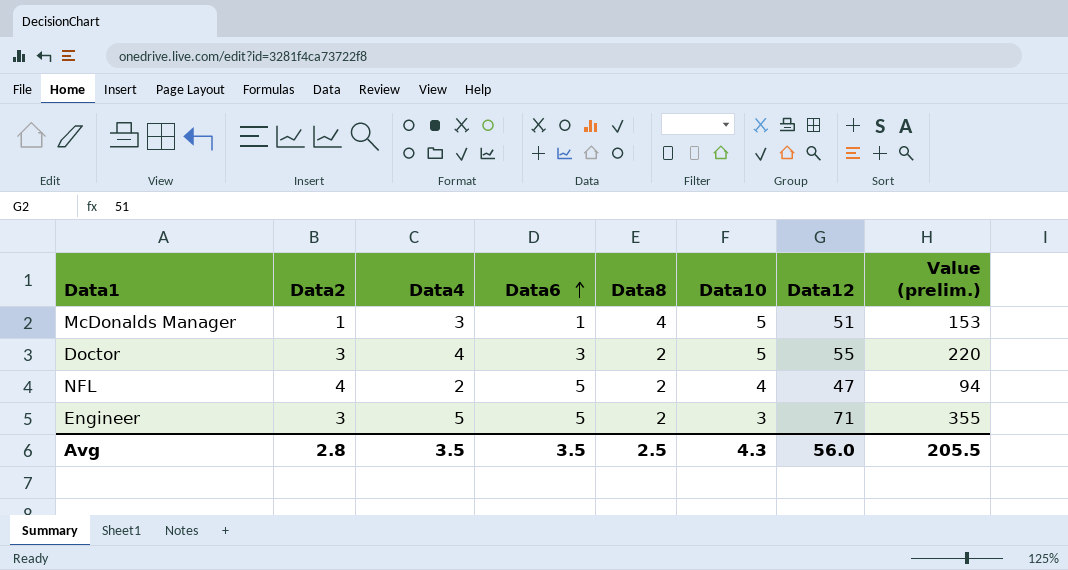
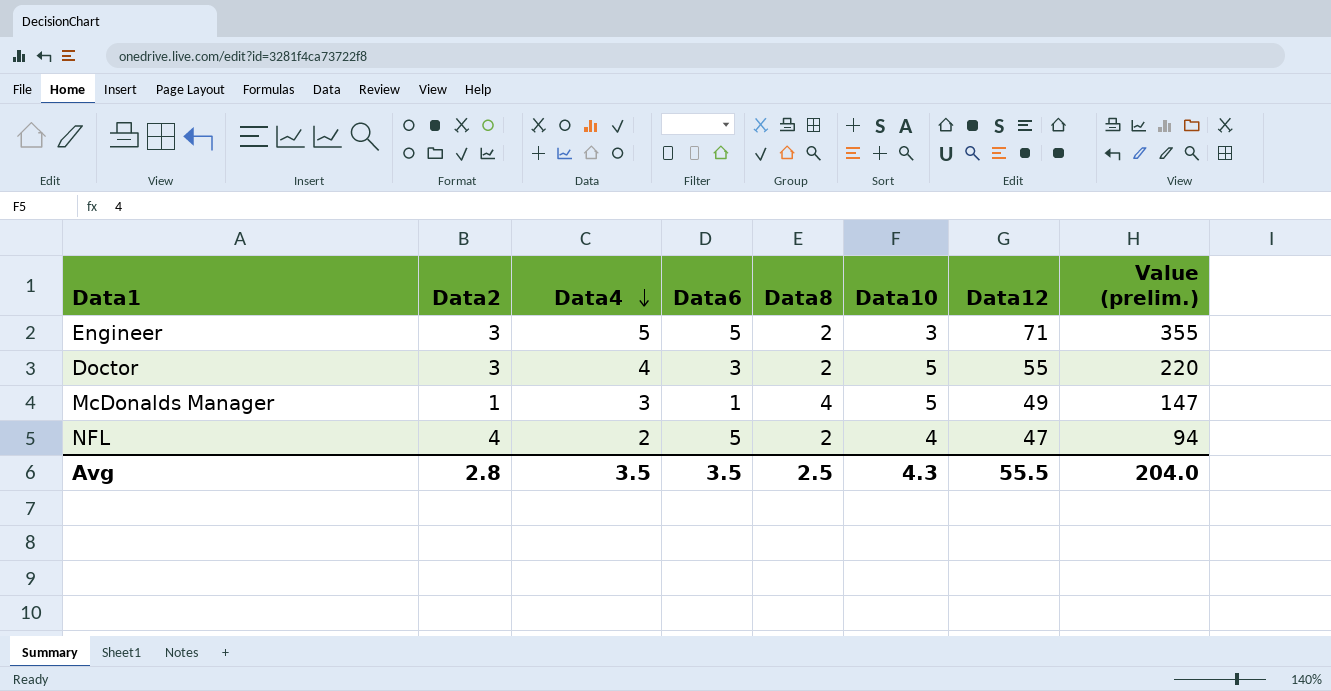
row order: Data6 ascending -> Data4 descending
McDonalds Manager | Data12: 51 -> 49
McDonalds Manager | Value (prelim.): 153 -> 147
Avg | Data12: 56.0 -> 55.5
Avg | Value (prelim.): 205.5 -> 204.0

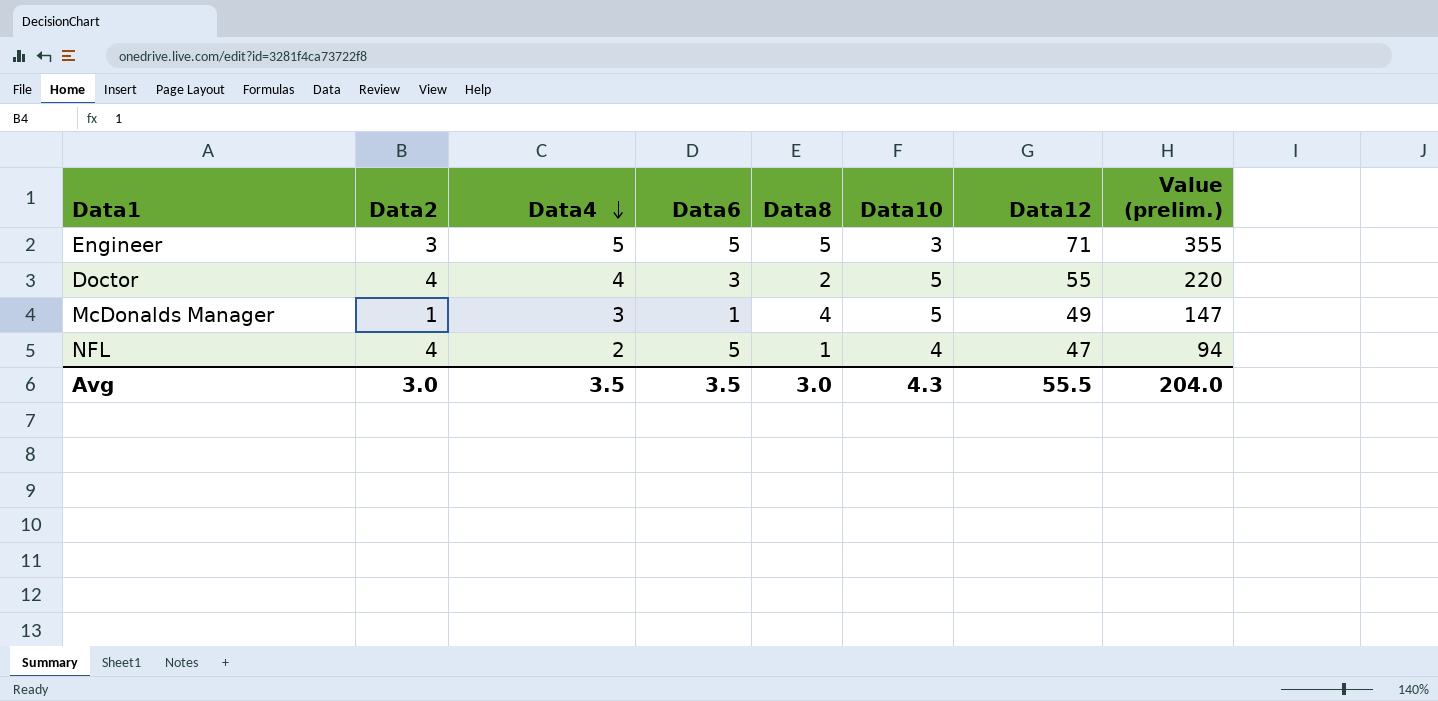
Engineer | Data8: 2 -> 5
Doctor | Data2: 3 -> 4
NFL | Data8: 2 -> 1
Avg | Data2: 2.8 -> 3.0
Avg | Data8: 2.5 -> 3.0

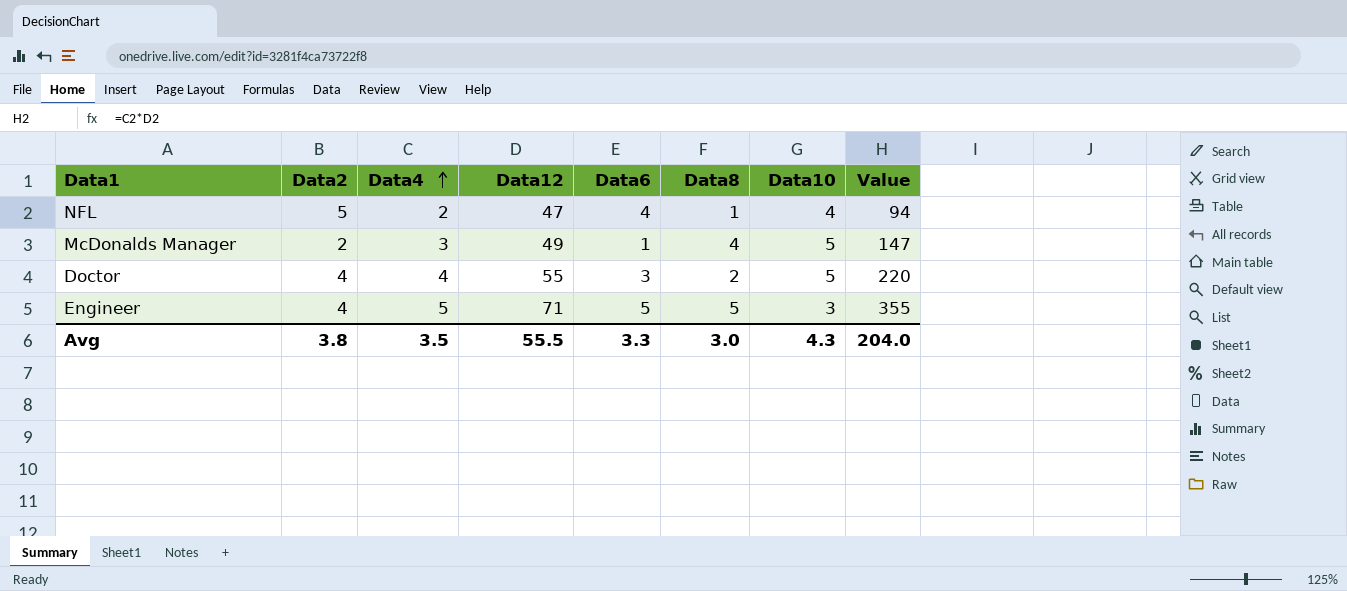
row order: Data4 descending -> Data4 ascending
column Data12 | position: 7 -> 4
column name: Value (prelim.) -> Value
NFL | Data2: 4 -> 5
NFL | Data6: 5 -> 4
McDonalds Manager | Data2: 1 -> 2
Engineer | Data2: 3 -> 4
Avg | Data2: 3.0 -> 3.8
Avg | Data6: 3.5 -> 3.3

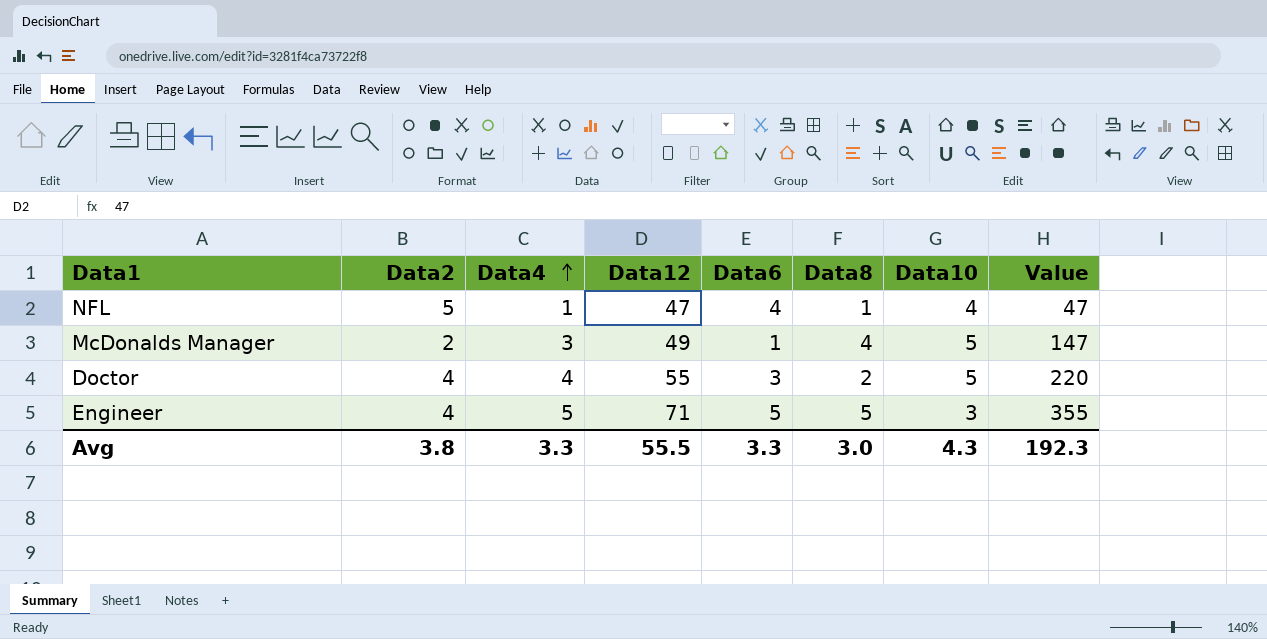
NFL | Data4: 2 -> 1
NFL | Value: 94 -> 47
Avg | Data4: 3.5 -> 3.3
Avg | Value: 204.0 -> 192.3

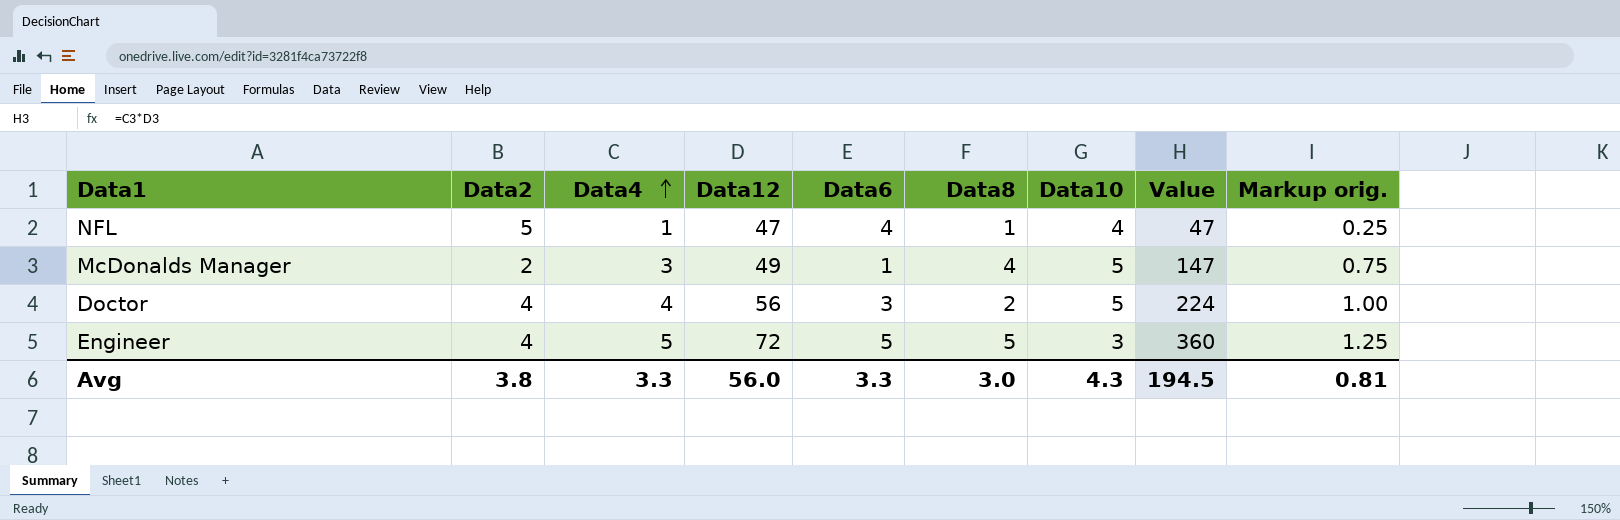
column Markup orig. | formula: none -> [Data4] * 0.25
Doctor | Data12: 55 -> 56
Doctor | Value: 220 -> 224
Engineer | Data12: 71 -> 72
Engineer | Value: 355 -> 360
Avg | Data12: 55.5 -> 56.0
Avg | Value: 192.3 -> 194.5

